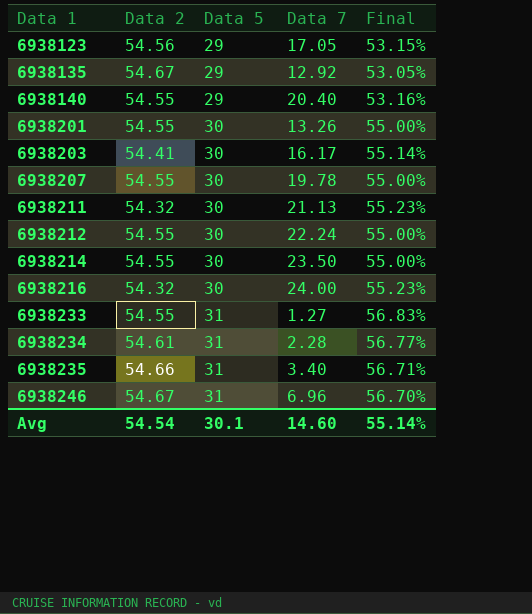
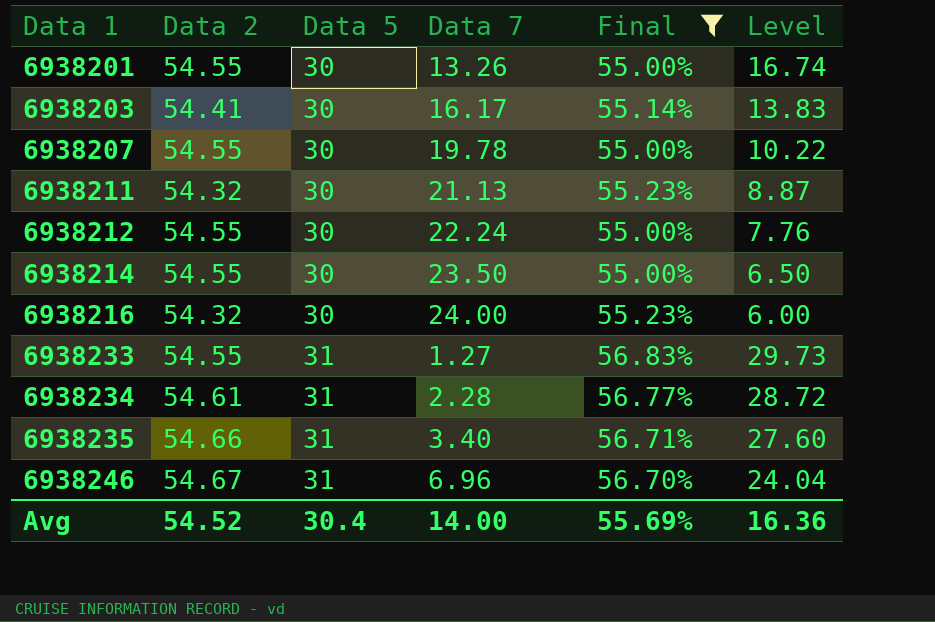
filter: none -> Final >= 55.00%
column Level | formula: none -> [Data 5] - [Data 7]
Avg | Data 2: 54.54 -> 54.52
Avg | Data 5: 30.1 -> 30.4
Avg | Data 7: 14.60 -> 14.00
Avg | Final: 55.14% -> 55.69%

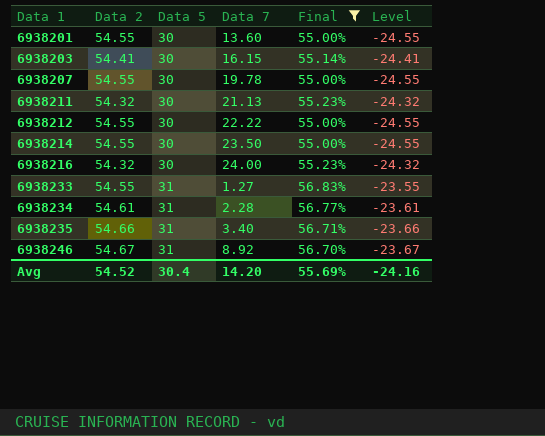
column Level | formula: [Data 5] - [Data 7] -> [Data 5] - [Data 2]
6938201 | Data 7: 13.26 -> 13.60
6938203 | Data 7: 16.17 -> 16.15
6938212 | Data 7: 22.24 -> 22.22
6938246 | Data 7: 6.96 -> 8.92
Avg | Data 7: 14.00 -> 14.20
Avg | Level: 16.36 -> -24.16

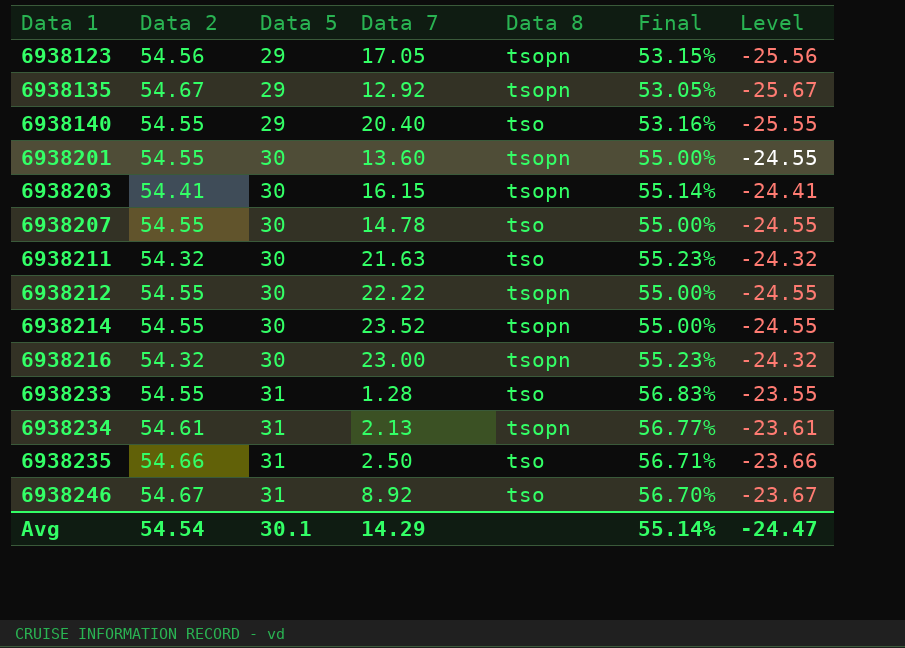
filter: Final >= 55.00% -> none
column Data 8 | position: none -> 5
6938207 | Data 7: 19.78 -> 14.78
6938211 | Data 7: 21.13 -> 21.63
6938214 | Data 7: 23.50 -> 23.52
6938216 | Data 7: 24.00 -> 23.00
6938233 | Data 7: 1.27 -> 1.28
6938234 | Data 7: 2.28 -> 2.13
6938235 | Data 7: 3.40 -> 2.50
Avg | Data 2: 54.52 -> 54.54
Avg | Data 5: 30.4 -> 30.1
Avg | Data 7: 14.20 -> 14.29
Avg | Final: 55.69% -> 55.14%
Avg | Level: -24.16 -> -24.47

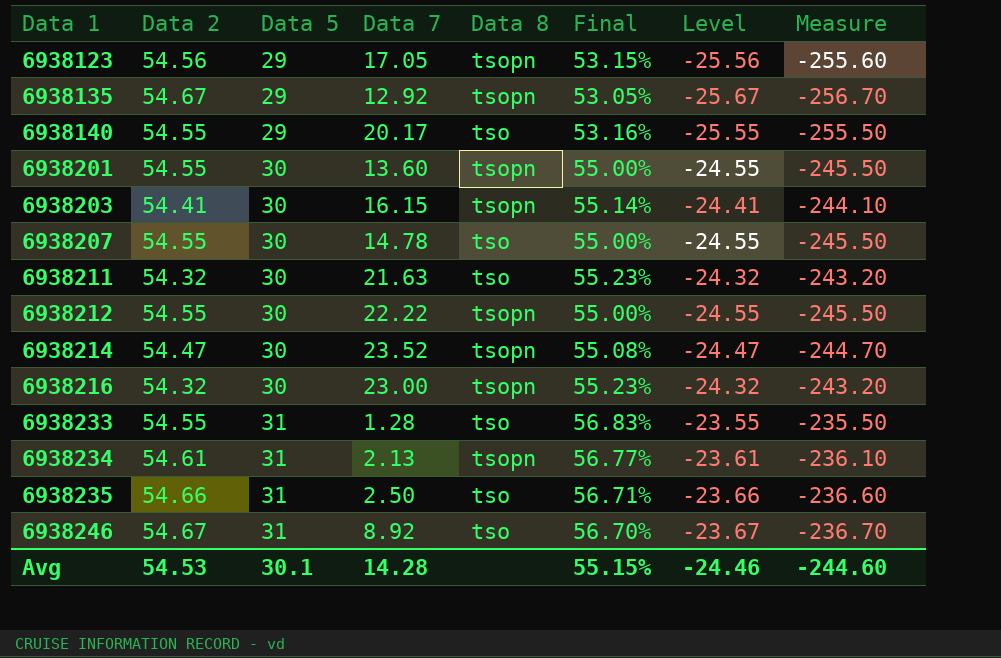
column Measure | formula: none -> [Level] * 10
6938140 | Data 7: 20.40 -> 20.17
6938214 | Data 2: 54.55 -> 54.47
6938214 | Final: 55.00% -> 55.08%
6938214 | Level: -24.55 -> -24.47
Avg | Data 2: 54.54 -> 54.53
Avg | Data 7: 14.29 -> 14.28
Avg | Final: 55.14% -> 55.15%
Avg | Level: -24.47 -> -24.46

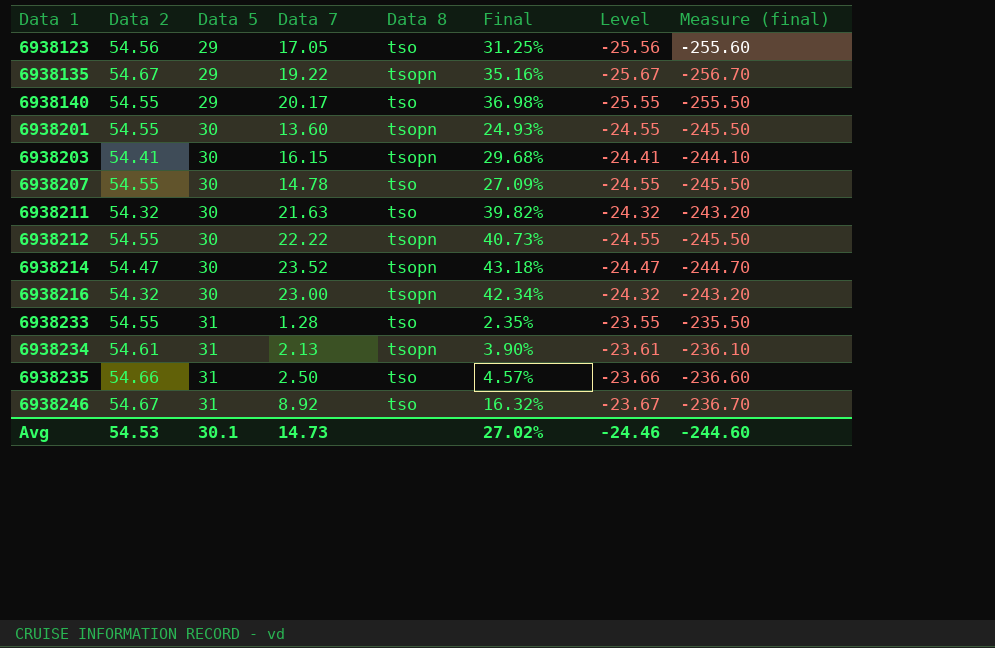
column Final | formula: [Data 5] / [Data 2] -> [Data 7] / [Data 2]
column name: Measure -> Measure (final)
6938123 | Data 8: tsopn -> tso
6938135 | Data 7: 12.92 -> 19.22
Avg | Data 7: 14.28 -> 14.73
Avg | Final: 55.15% -> 27.02%

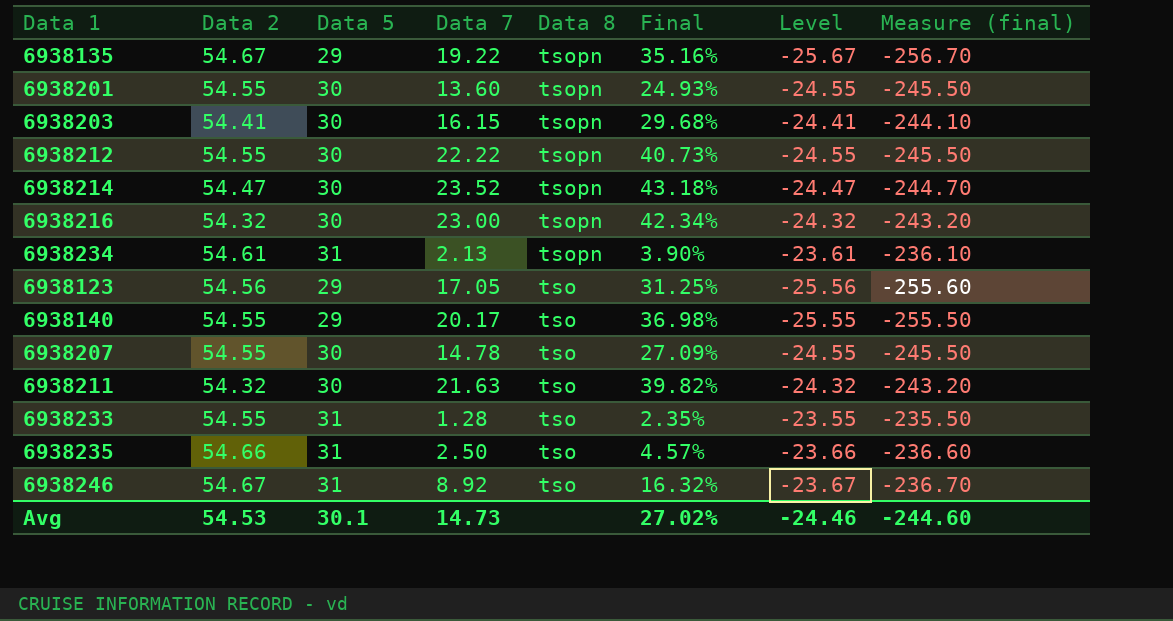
row order: Data 1 ascending -> Data 8 descending

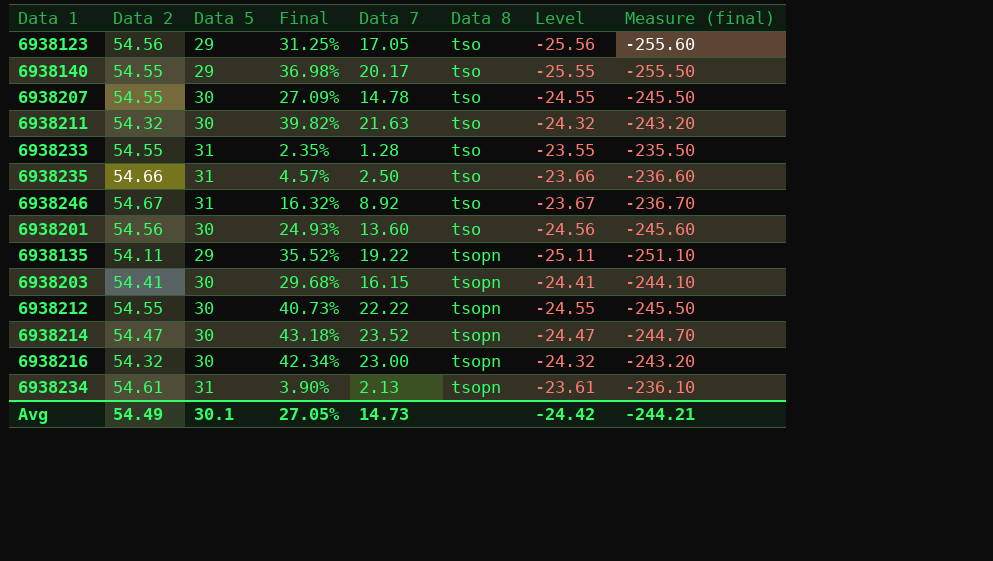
row order: Data 8 descending -> Data 8 ascending
column Final | position: 6 -> 4
6938201 | Data 2: 54.55 -> 54.56
6938201 | Data 8: tsopn -> tso
6938201 | Level: -24.55 -> -24.56
6938201 | Measure (final): -245.50 -> -245.60
6938135 | Data 2: 54.67 -> 54.11
6938135 | Final: 35.16% -> 35.52%
6938135 | Level: -25.67 -> -25.11
6938135 | Measure (final): -256.70 -> -251.10
Avg | Data 2: 54.53 -> 54.49
Avg | Final: 27.02% -> 27.05%
Avg | Level: -24.46 -> -24.42
Avg | Measure (final): -244.60 -> -244.21

